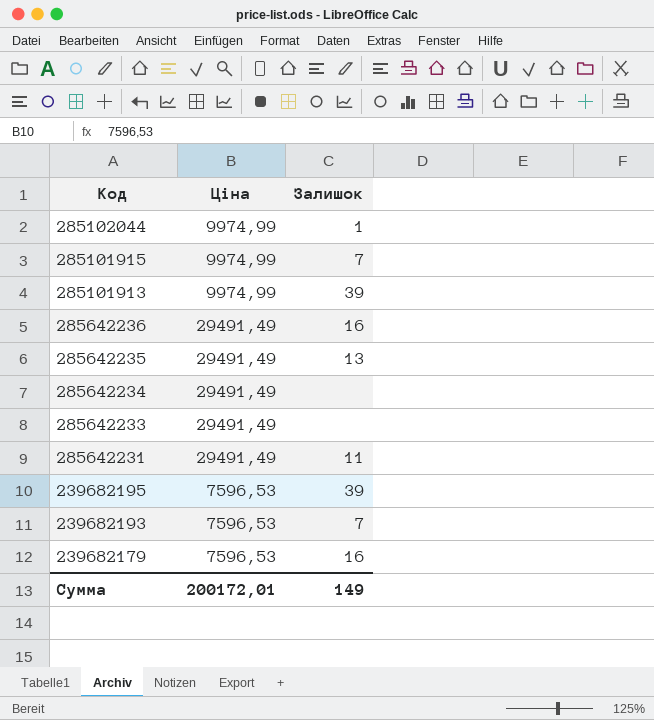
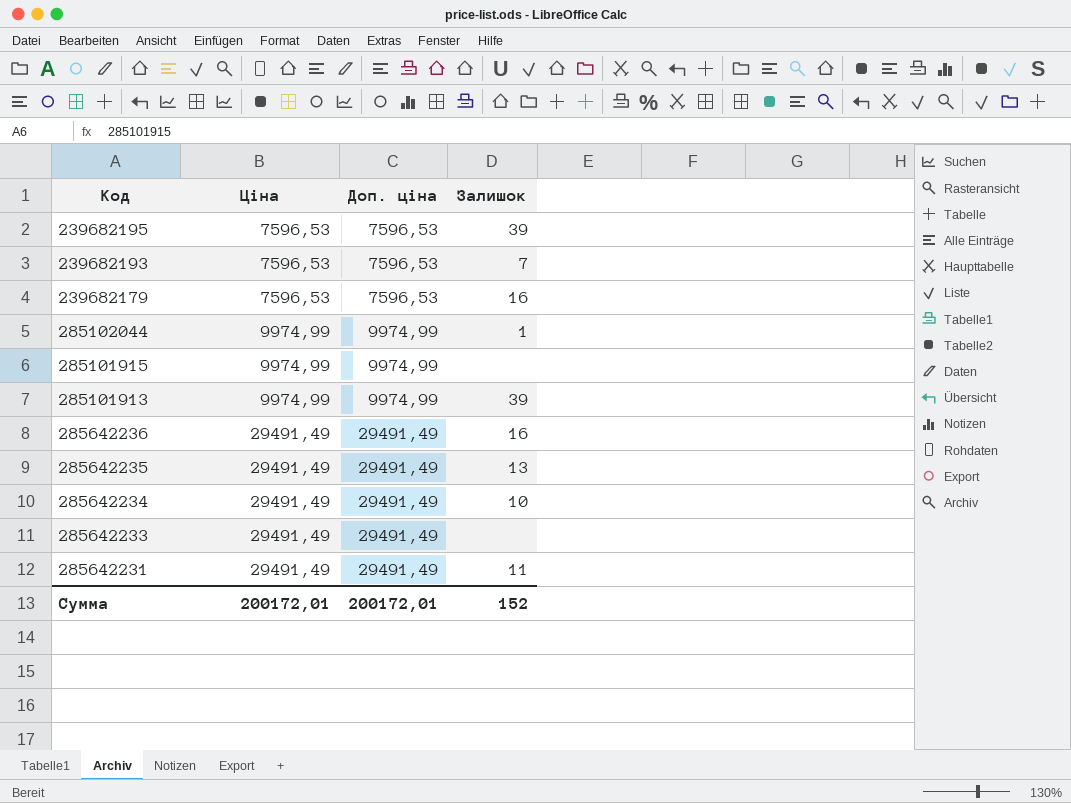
row order: none -> Ціна ascending
column Доп. ціна | position: none -> 3
285101915 | Залишок: 7 -> none
285642234 | Залишок: none -> 10
Сумма | Залишок: 149 -> 152

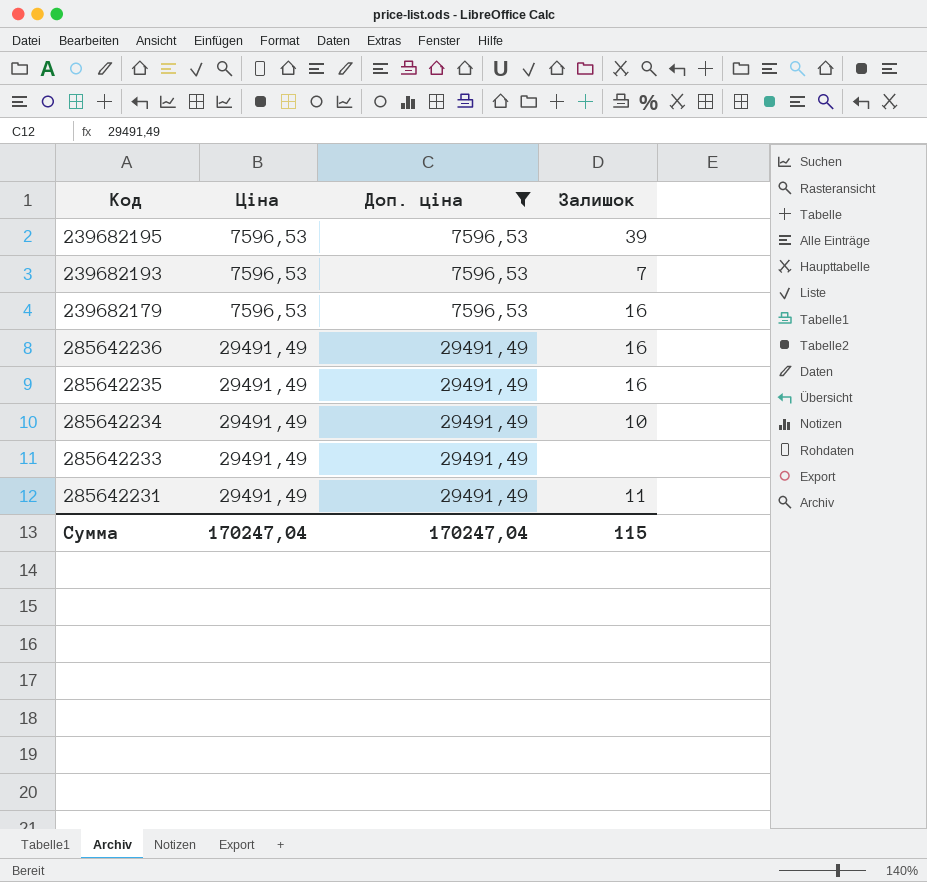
filter: none -> Доп. ціна != 9974,99
285642235 | Залишок: 13 -> 16
Сумма | Ціна: 200172,01 -> 170247,04
Сумма | Доп. ціна: 200172,01 -> 170247,04
Сумма | Залишок: 152 -> 115

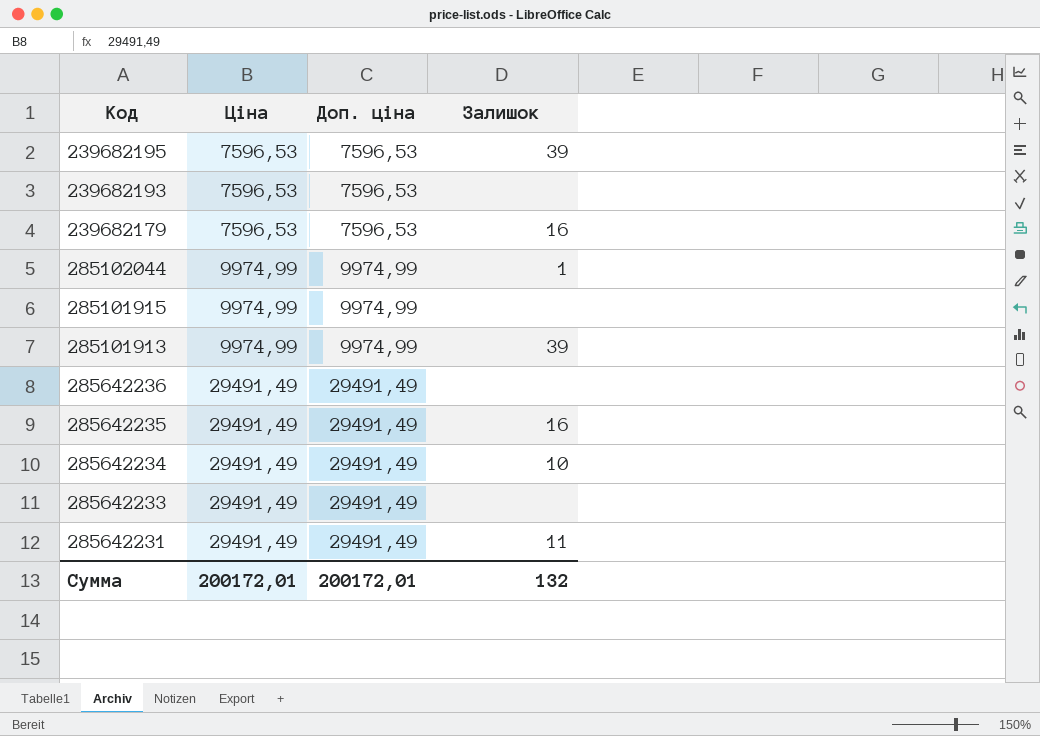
filter: Доп. ціна != 9974,99 -> none
239682193 | Залишок: 7 -> none
285642236 | Залишок: 16 -> none
Сумма | Ціна: 170247,04 -> 200172,01
Сумма | Доп. ціна: 170247,04 -> 200172,01
Сумма | Залишок: 115 -> 132

